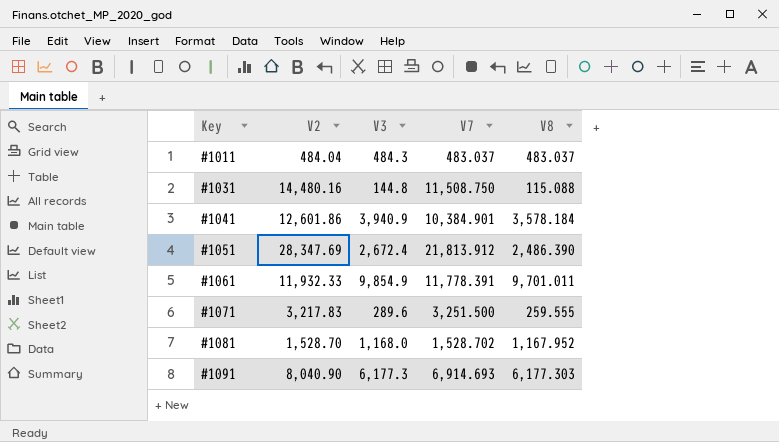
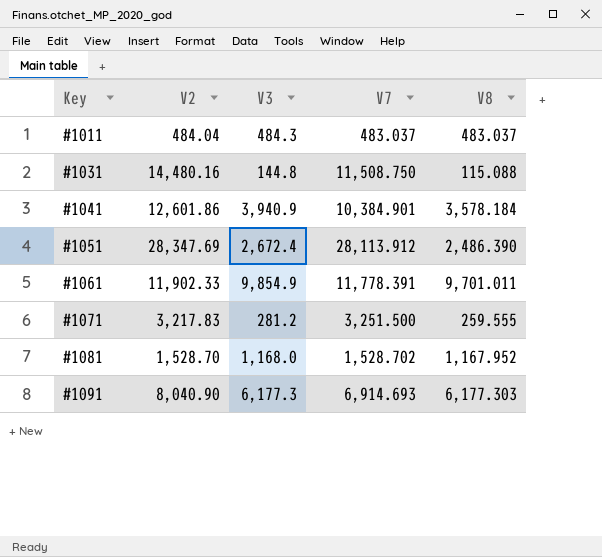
#1051 | V7: 21,813.912 -> 28,113.912
#1061 | V2: 11,932.33 -> 11,902.33
#1071 | V3: 289.6 -> 281.2

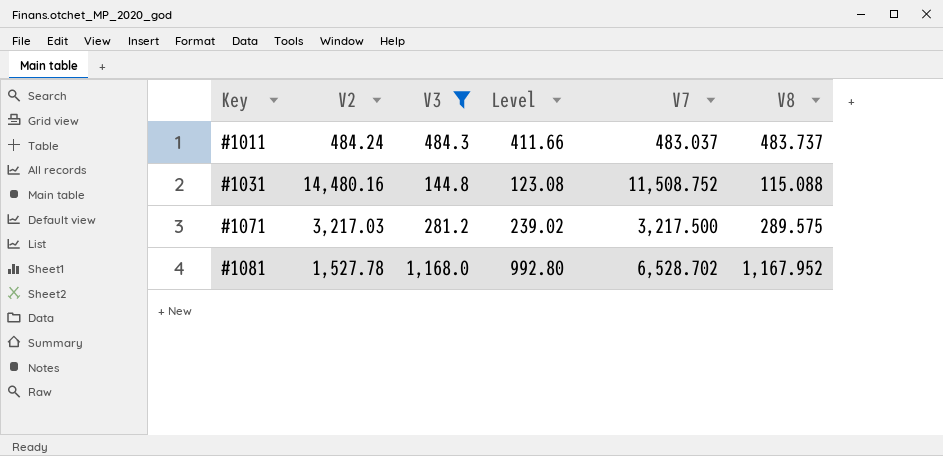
filter: none -> V3 <= 1,168.0
column Level | formula: none -> [V3] * 0.85
#1011 | V2: 484.04 -> 484.24
#1011 | V8: 483.037 -> 483.737
#1031 | V7: 11,508.750 -> 11,508.752
#1071 | V2: 3,217.83 -> 3,217.03
#1071 | V7: 3,251.500 -> 3,217.500
#1071 | V8: 259.555 -> 289.575
#1081 | V2: 1,528.70 -> 1,527.78
#1081 | V7: 1,528.702 -> 6,528.702

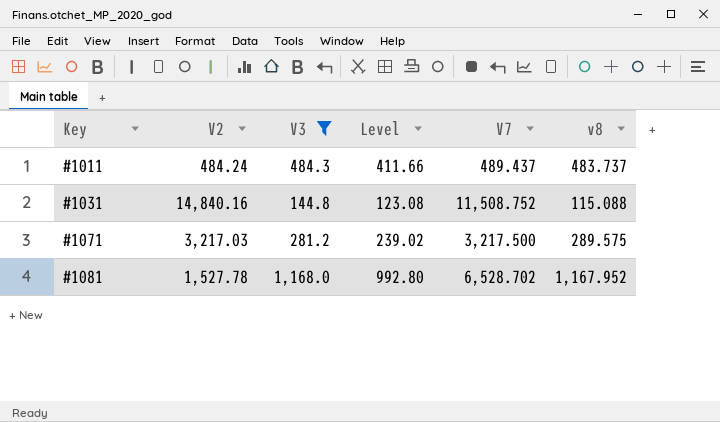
column name: V8 -> v8
#1011 | V7: 483.037 -> 489.437
#1031 | V2: 14,480.16 -> 14,840.16

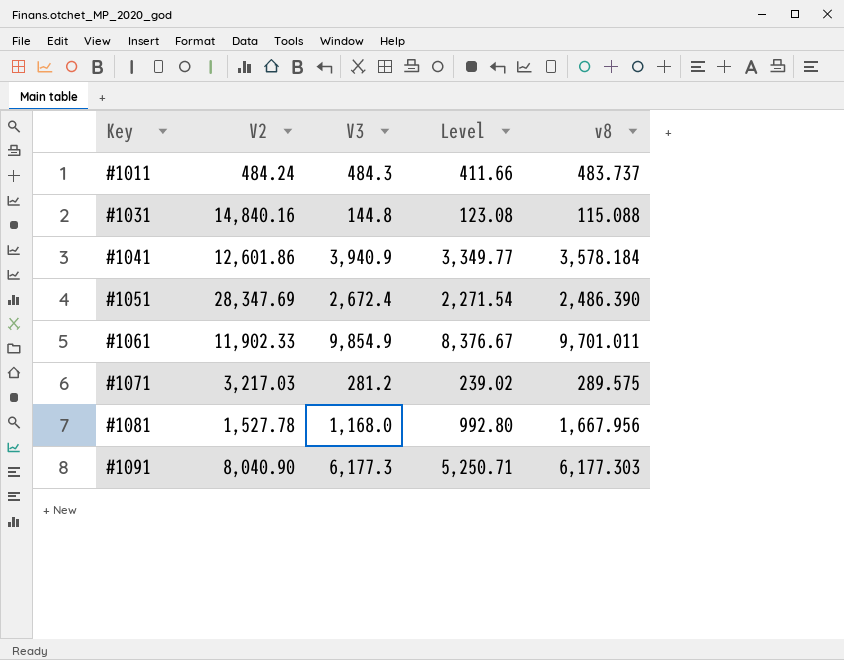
filter: V3 <= 1,168.0 -> none
column V7 | position: 5 -> none
#1081 | v8: 1,167.952 -> 1,667.956

